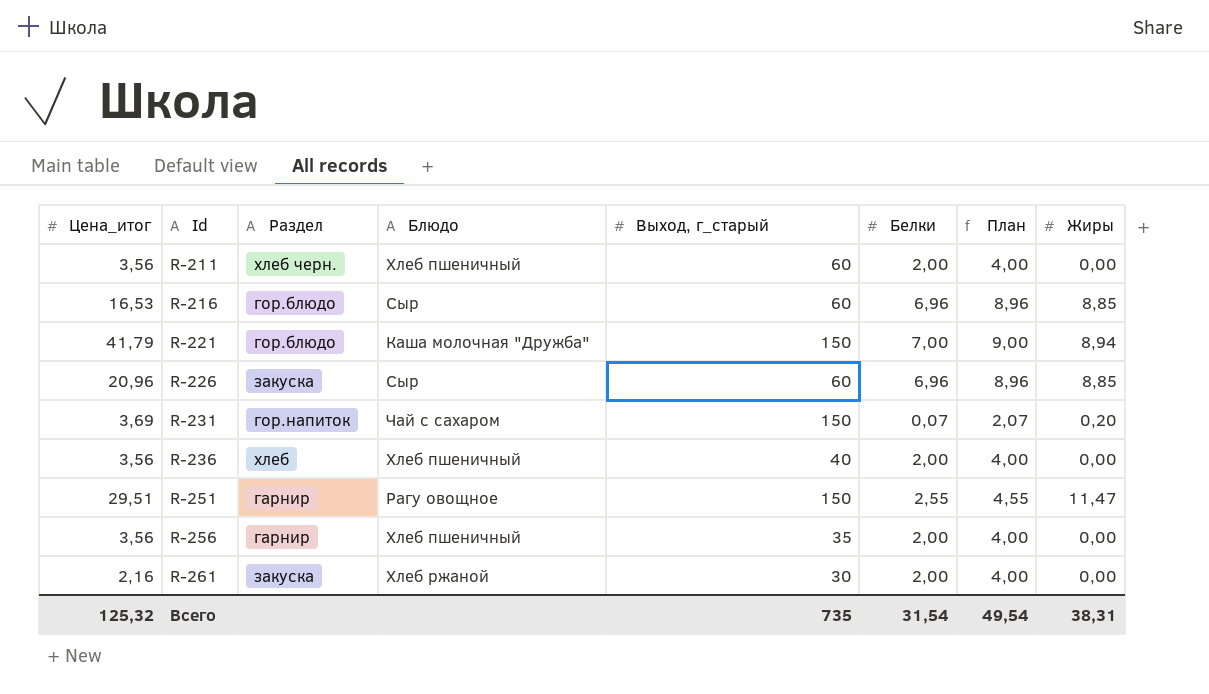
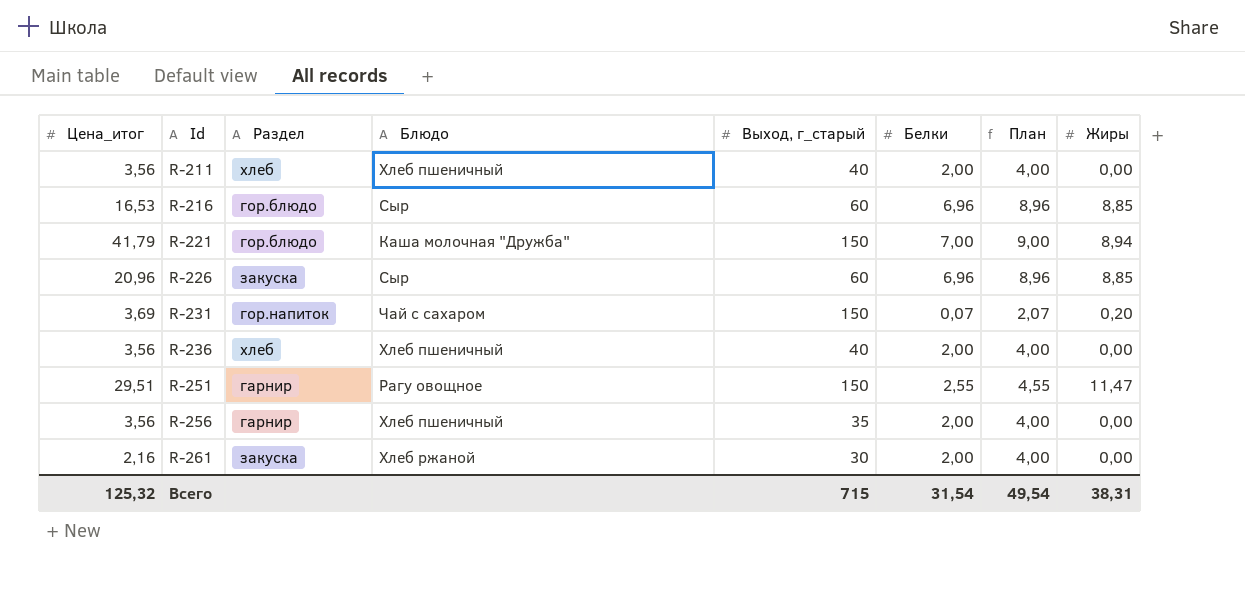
R-211 | Раздел: хлеб черн. -> хлеб
R-211 | Выход, г_старый: 60 -> 40
Всего | Выход, г_старый: 735 -> 715

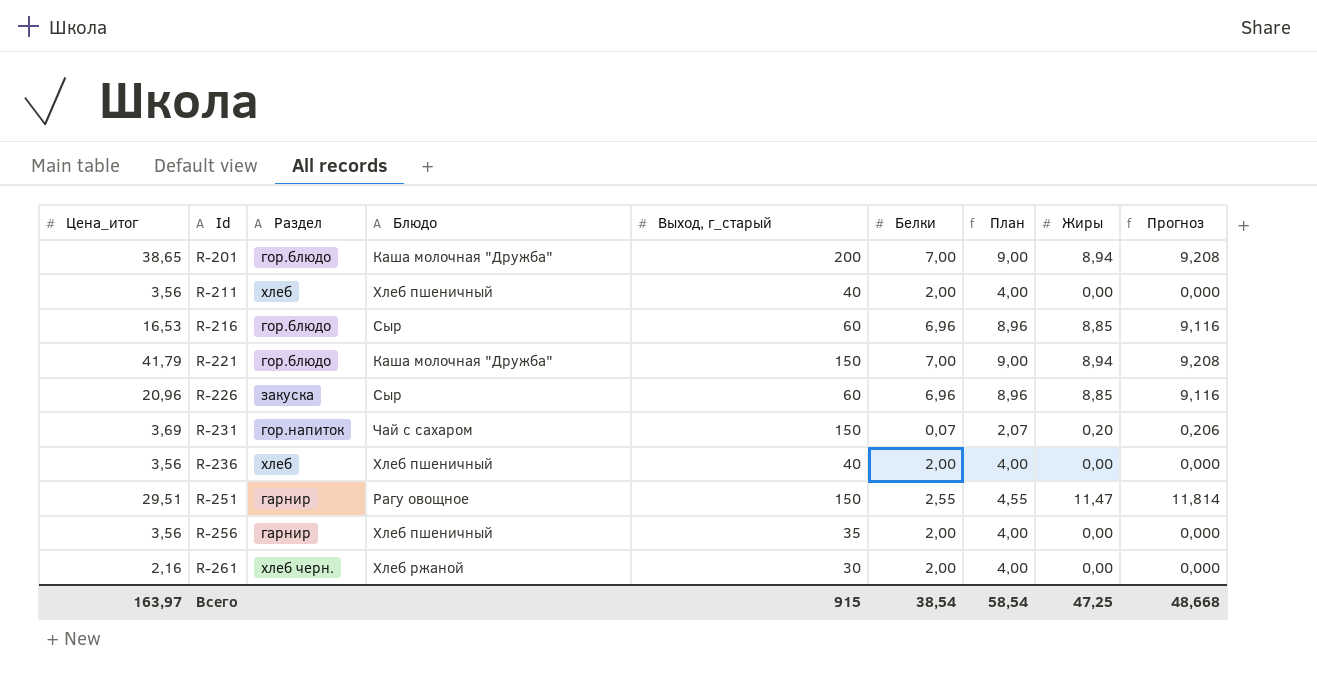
column Прогноз | formula: none -> [Жиры] * 1,03
row R-201: none -> 38,65 | гор.блюдо | Каша молочная "Дружба" | 200 | 7,00 | 9,00 | 8,94 | 9,208
R-261 | Раздел: закуска -> хлеб черн.
Всего | Цена_итог: 125,32 -> 163,97
Всего | Выход, г_старый: 715 -> 915
Всего | Белки: 31,54 -> 38,54
Всего | План: 49,54 -> 58,54
Всего | Жиры: 38,31 -> 47,25

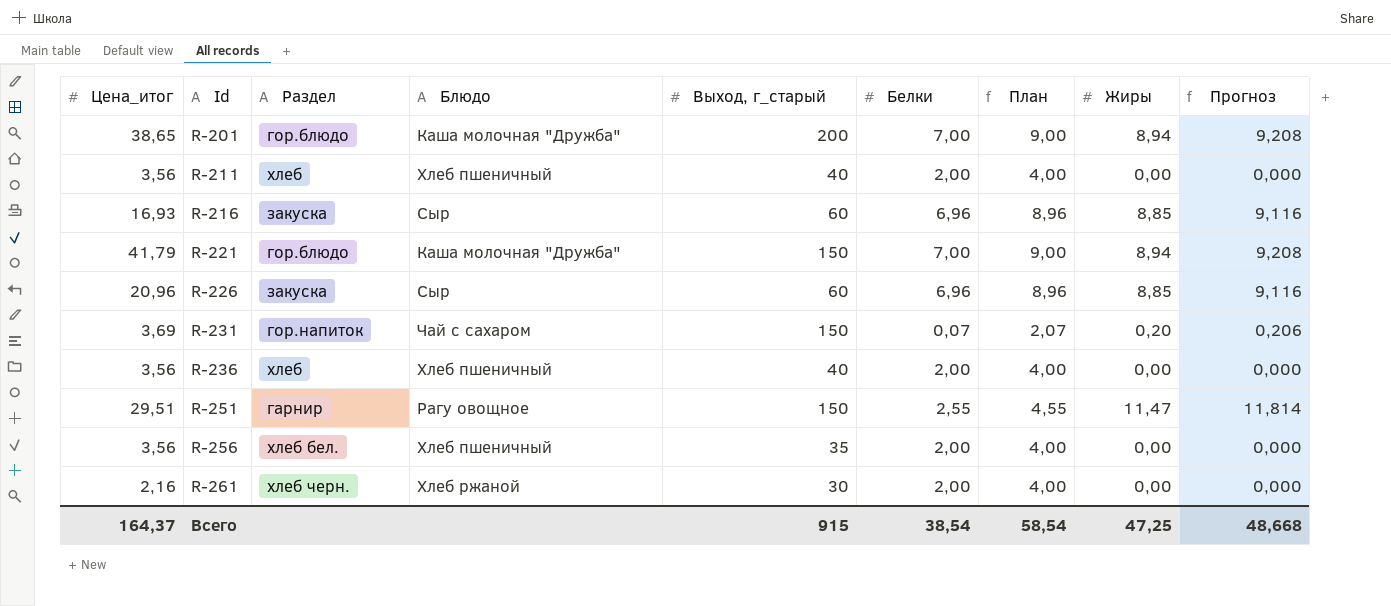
R-216 | Цена_итог: 16,53 -> 16,93
R-216 | Раздел: гор.блюдо -> закуска
R-256 | Раздел: гарнир -> хлеб бел.
Всего | Цена_итог: 163,97 -> 164,37

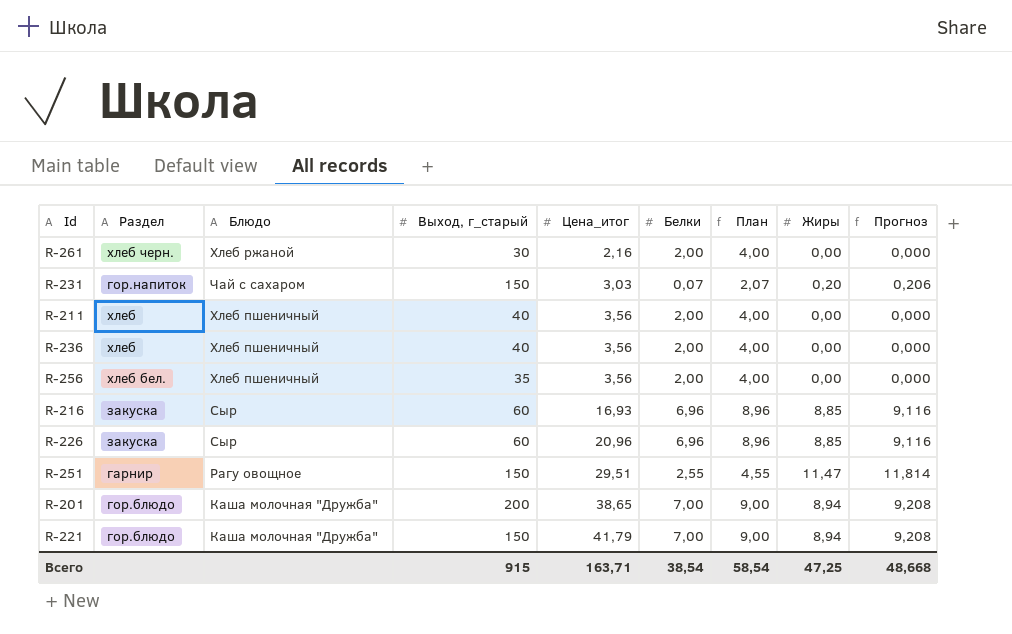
row order: Id ascending -> Цена_итог ascending
column Цена_итог | position: 1 -> 5
R-231 | Цена_итог: 3,69 -> 3,03
Всего | Цена_итог: 164,37 -> 163,71

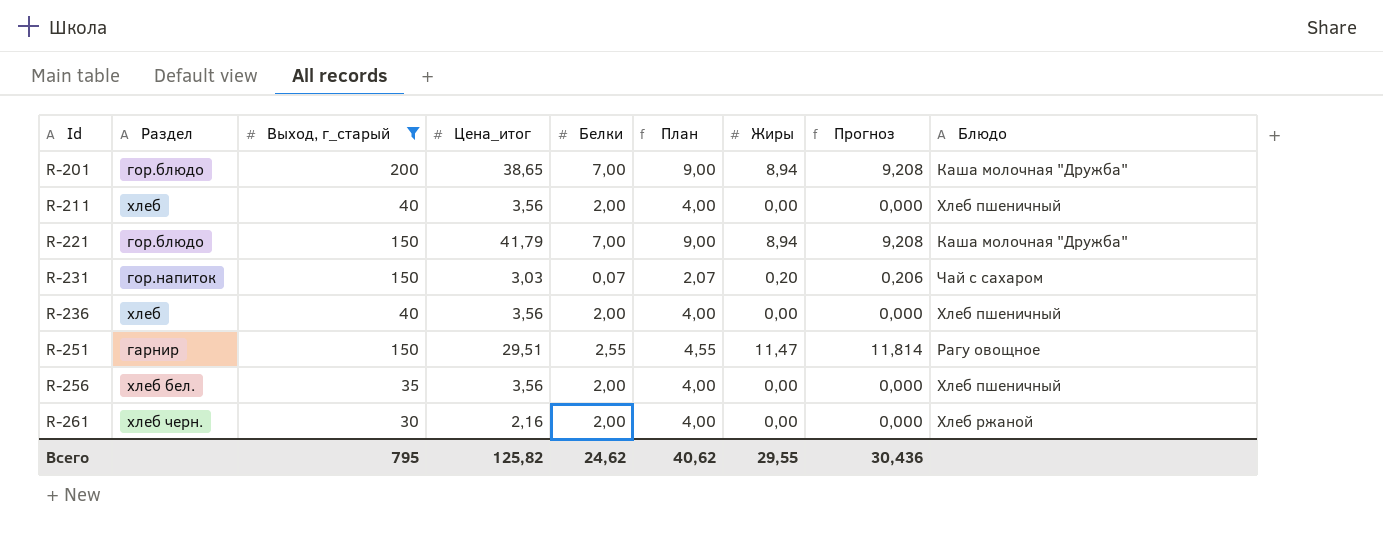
filter: none -> Выход, г_старый != 60
row order: Цена_итог ascending -> Id ascending
column Блюдо | position: 3 -> 9
Всего | Выход, г_старый: 915 -> 795
Всего | Цена_итог: 163,71 -> 125,82
Всего | Белки: 38,54 -> 24,62
Всего | План: 58,54 -> 40,62
Всего | Жиры: 47,25 -> 29,55
Всего | Прогноз: 48,668 -> 30,436

